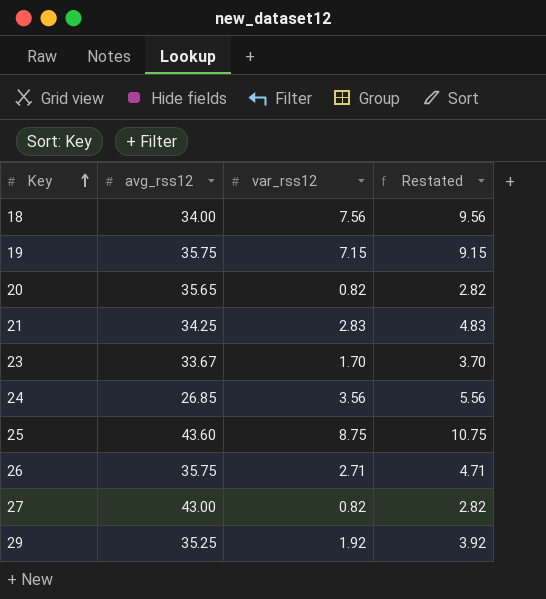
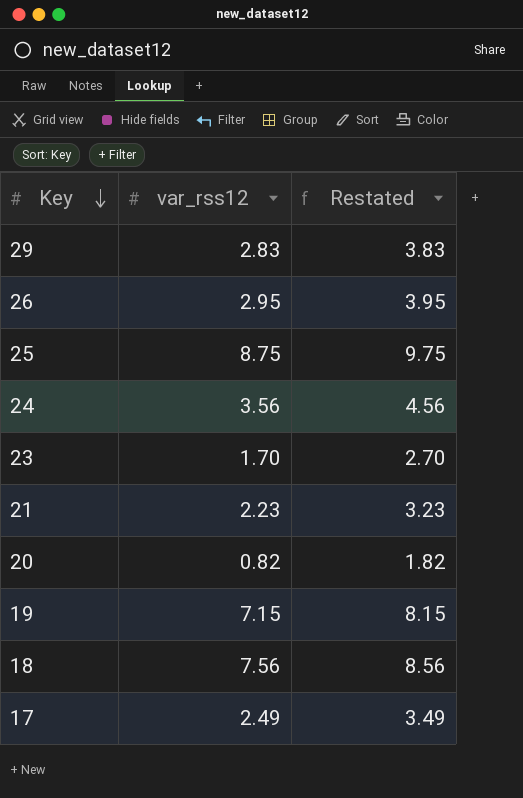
row order: Key ascending -> Key descending
column avg_rss12 | position: 2 -> none
column Restated | formula: [var_rss12] + 2 -> [var_rss12] + 1
row 27: 43.00 | 0.82 | 2.82 -> none
29 | var_rss12: 1.92 -> 2.83
26 | var_rss12: 2.71 -> 2.95
21 | var_rss12: 2.83 -> 2.23
row 17: none -> 2.49 | 3.49

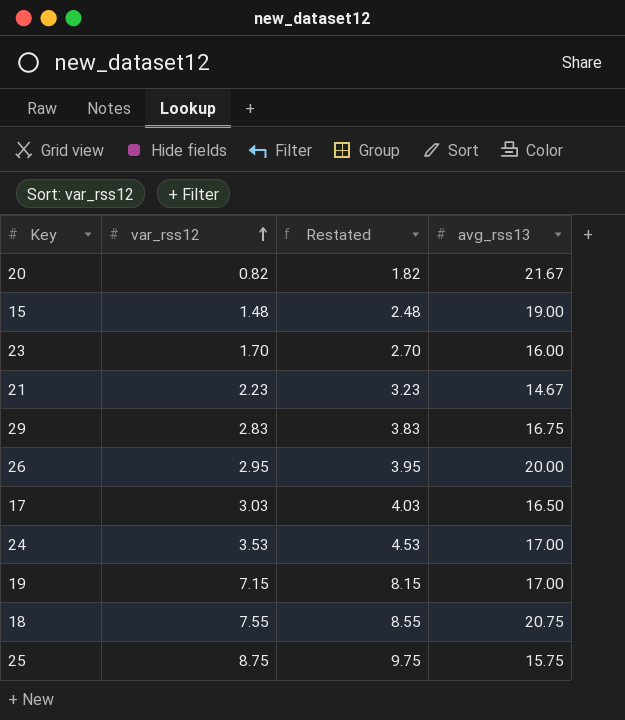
row order: Key descending -> var_rss12 ascending
column avg_rss13 | position: none -> 4
row 15: none -> 1.48 | 2.48 | 19.00
17 | var_rss12: 2.49 -> 3.03
17 | Restated: 3.49 -> 4.03
24 | var_rss12: 3.56 -> 3.53
24 | Restated: 4.56 -> 4.53
18 | var_rss12: 7.56 -> 7.55
18 | Restated: 8.56 -> 8.55

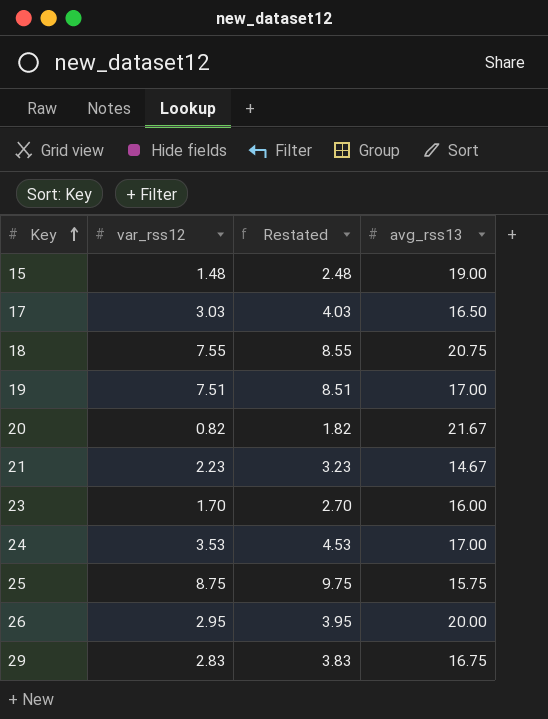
row order: var_rss12 ascending -> Key ascending
19 | var_rss12: 7.15 -> 7.51
19 | Restated: 8.15 -> 8.51

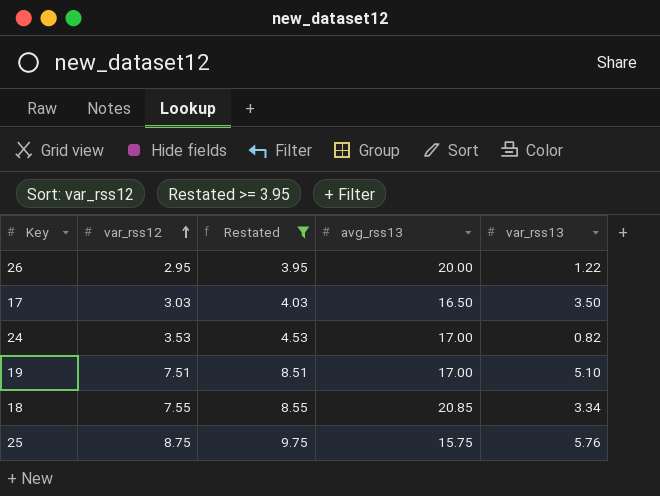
filter: none -> Restated >= 3.95
row order: Key ascending -> var_rss12 ascending
column var_rss13 | position: none -> 5
18 | avg_rss13: 20.75 -> 20.85

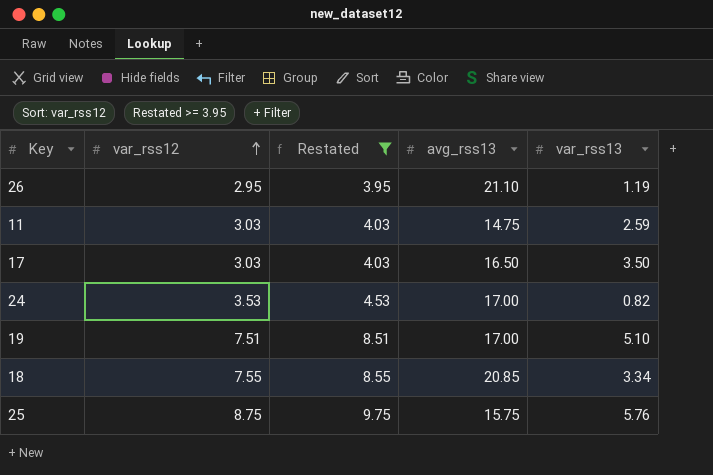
26 | avg_rss13: 20.00 -> 21.10
26 | var_rss13: 1.22 -> 1.19
row 11: none -> 3.03 | 4.03 | 14.75 | 2.59

